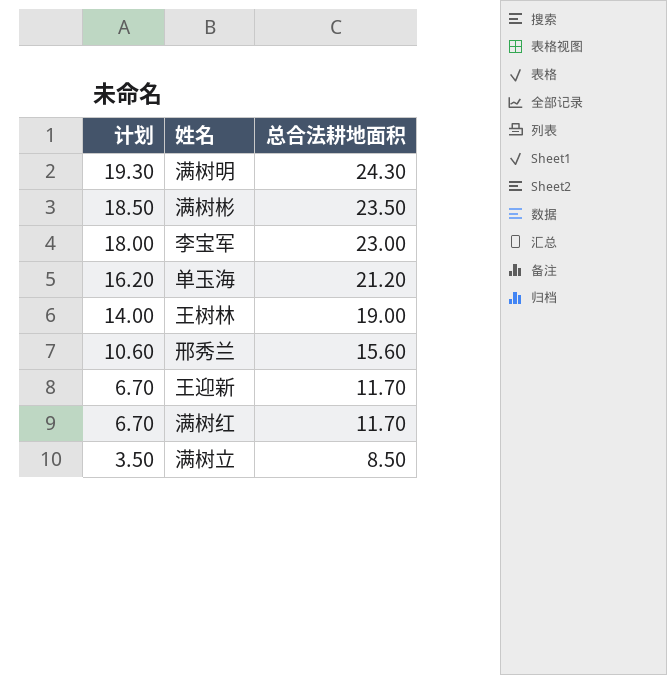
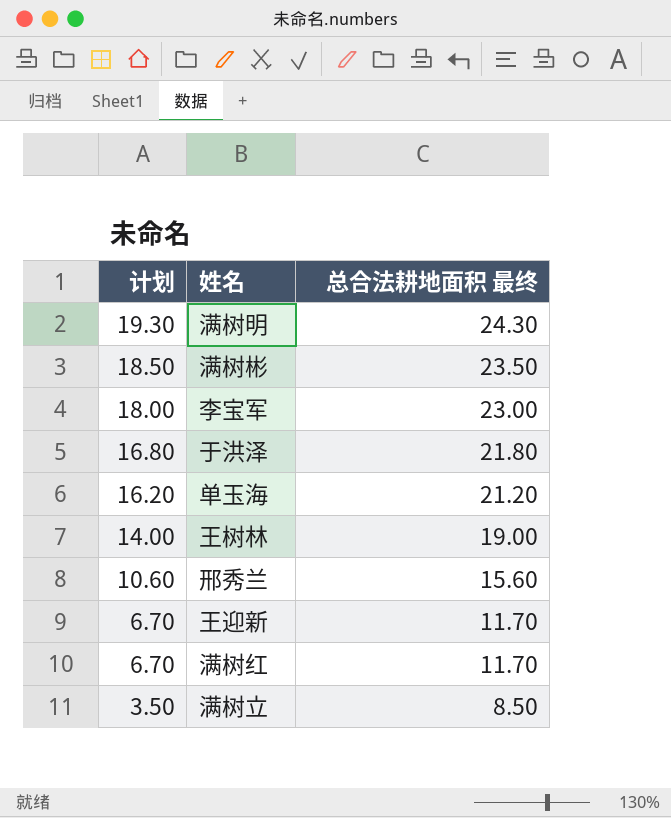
column name: 总合法耕地面积 -> 总合法耕地面积 最终
row 于洪泽: none -> 16.80 | 21.80

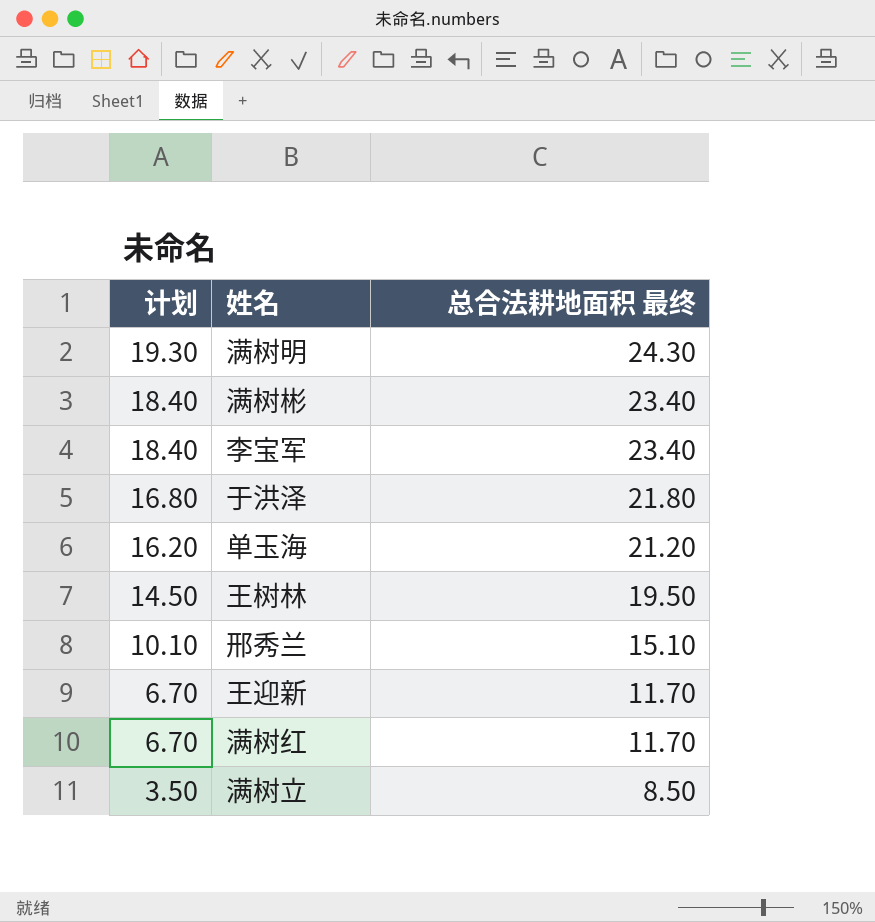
满树彬 | 计划: 18.50 -> 18.40
满树彬 | 总合法耕地面积 最终: 23.50 -> 23.40
李宝军 | 计划: 18.00 -> 18.40
李宝军 | 总合法耕地面积 最终: 23.00 -> 23.40
王树林 | 计划: 14.00 -> 14.50
王树林 | 总合法耕地面积 最终: 19.00 -> 19.50
邢秀兰 | 计划: 10.60 -> 10.10
邢秀兰 | 总合法耕地面积 最终: 15.60 -> 15.10

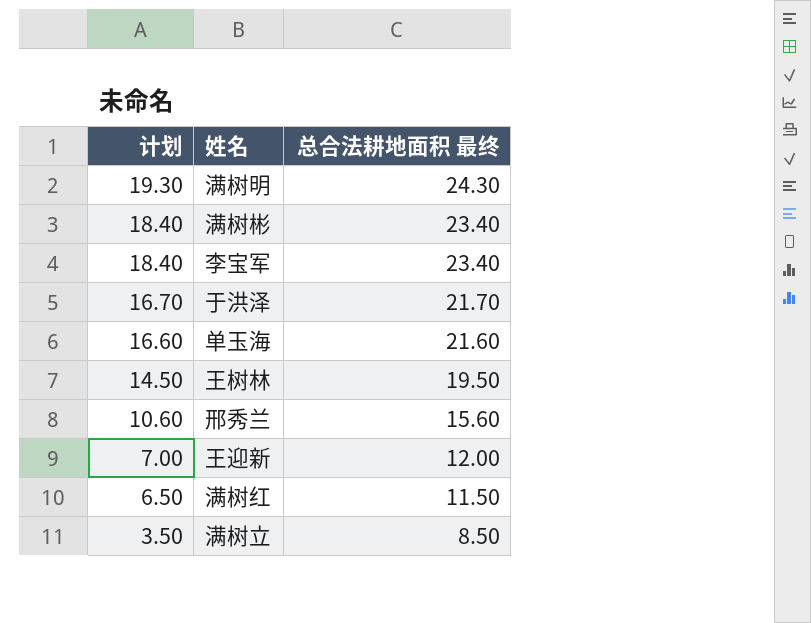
于洪泽 | 计划: 16.80 -> 16.70
于洪泽 | 总合法耕地面积 最终: 21.80 -> 21.70
单玉海 | 计划: 16.20 -> 16.60
单玉海 | 总合法耕地面积 最终: 21.20 -> 21.60
邢秀兰 | 计划: 10.10 -> 10.60
邢秀兰 | 总合法耕地面积 最终: 15.10 -> 15.60
王迎新 | 计划: 6.70 -> 7.00
王迎新 | 总合法耕地面积 最终: 11.70 -> 12.00
满树红 | 计划: 6.70 -> 6.50
满树红 | 总合法耕地面积 最终: 11.70 -> 11.50

